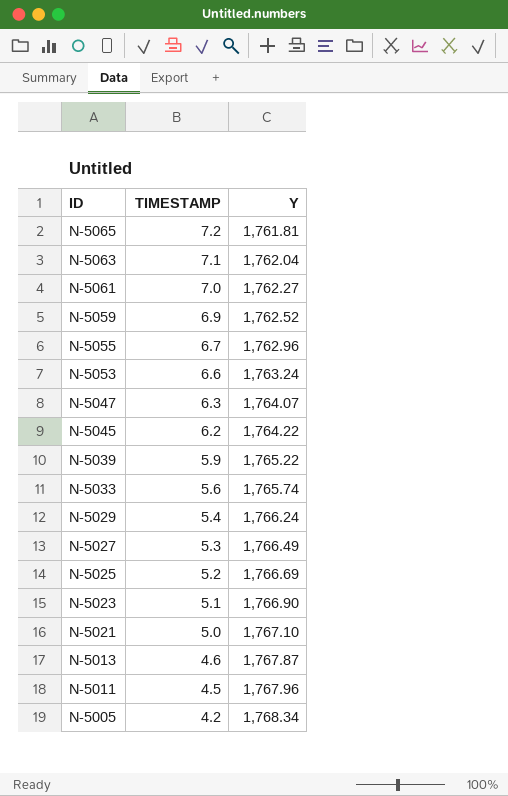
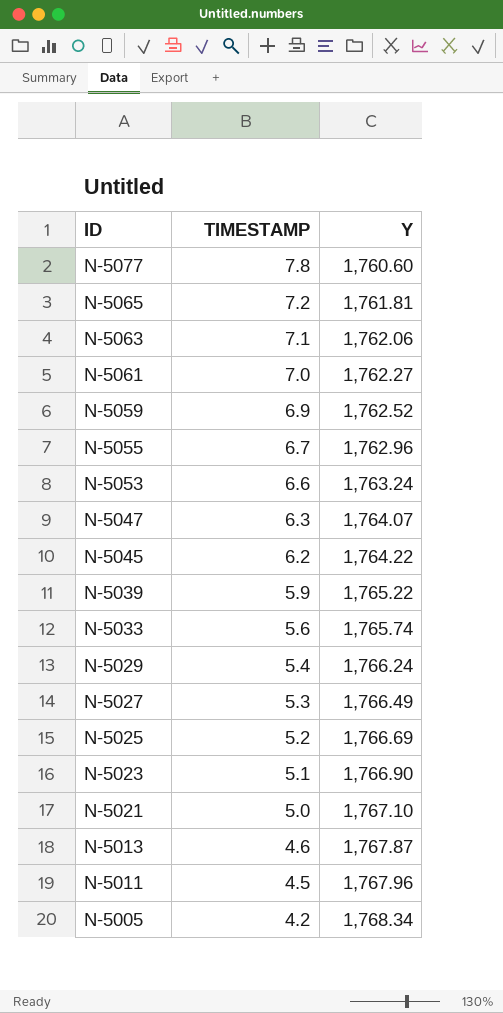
row N-5077: none -> 7.8 | 1,760.60
N-5063 | Y: 1,762.04 -> 1,762.06

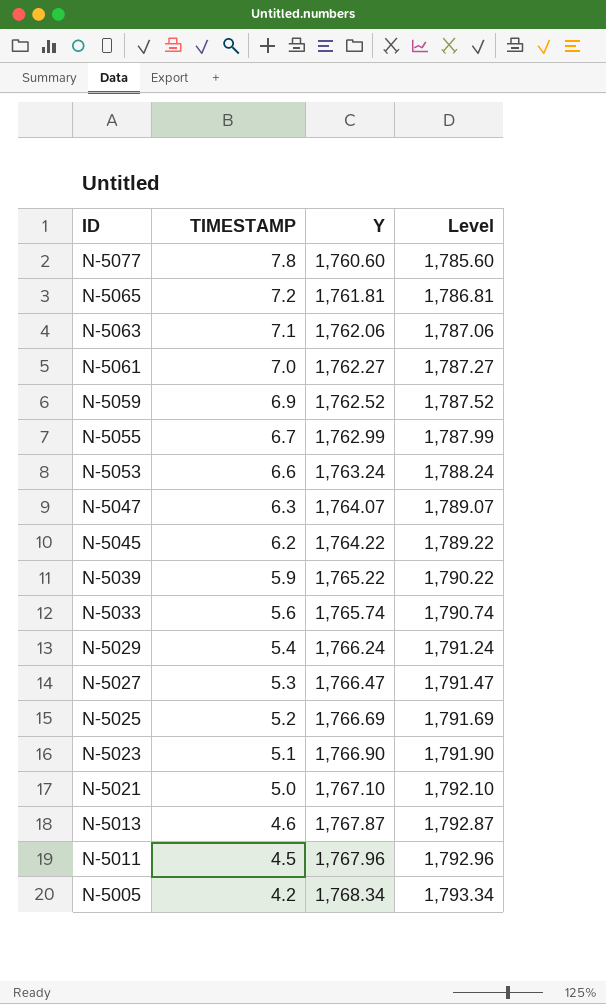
column Level | formula: none -> [Y] + 25
N-5055 | Y: 1,762.96 -> 1,762.99
N-5027 | Y: 1,766.49 -> 1,766.47

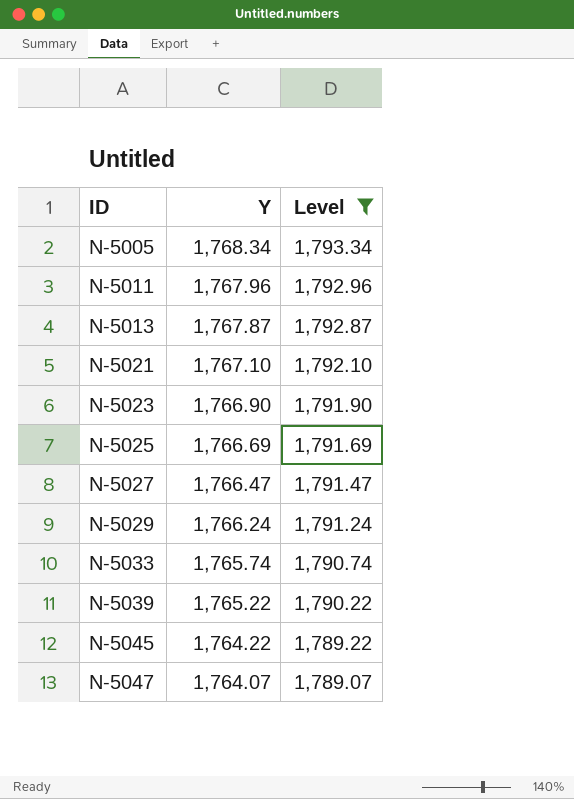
filter: none -> Level >= 1,789.07
row order: ID descending -> ID ascending
column TIMESTAMP | position: 2 -> none

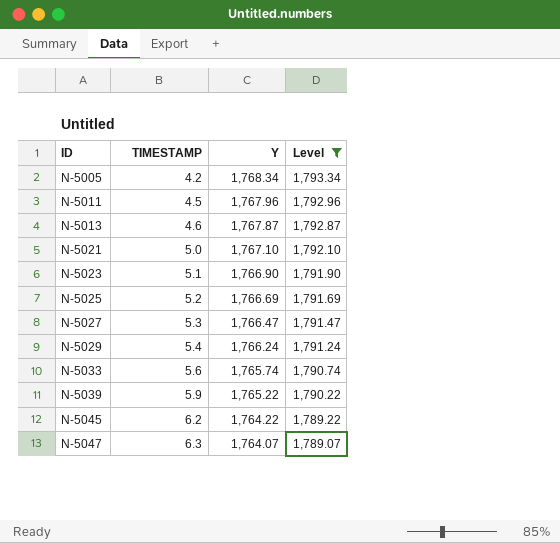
column TIMESTAMP | position: none -> 2

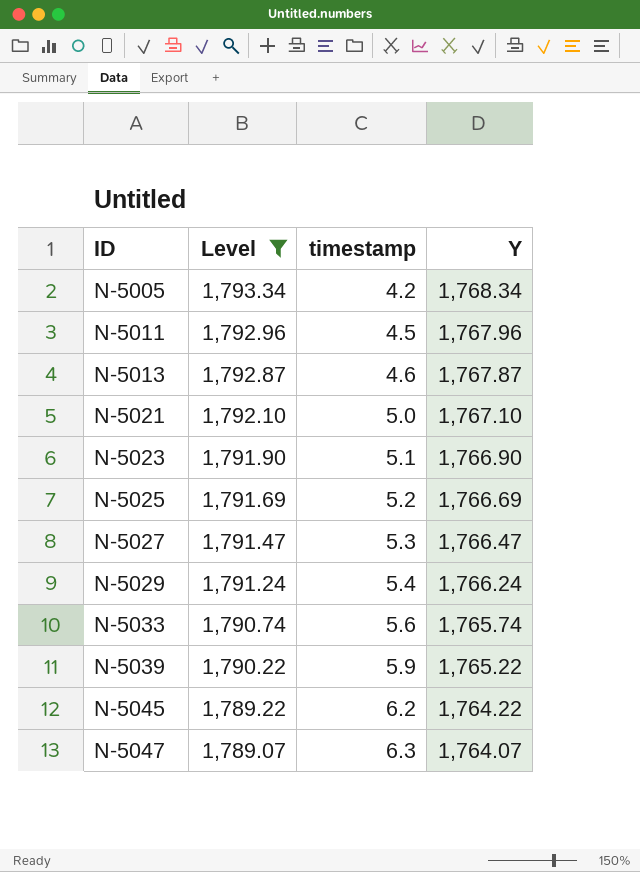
column Level | position: 4 -> 2
column name: TIMESTAMP -> timestamp

